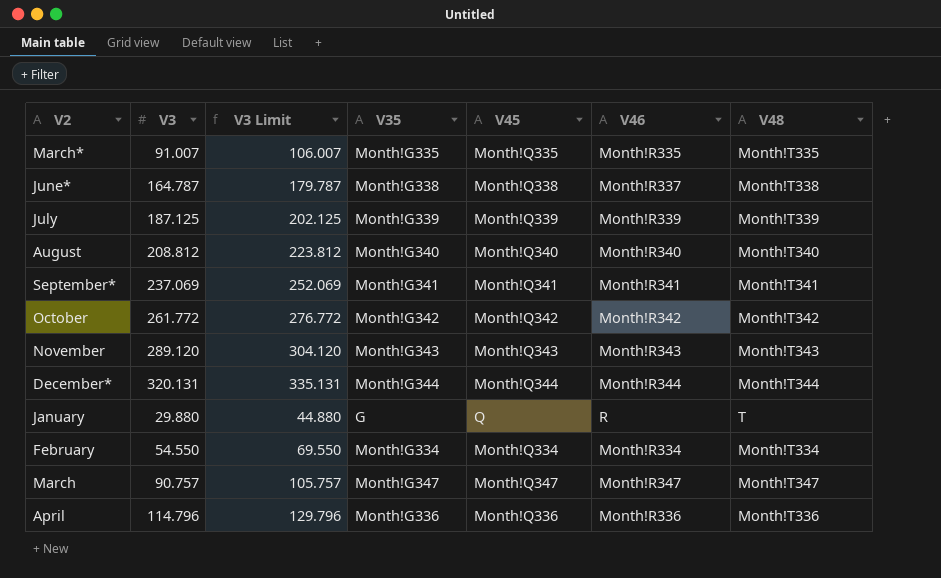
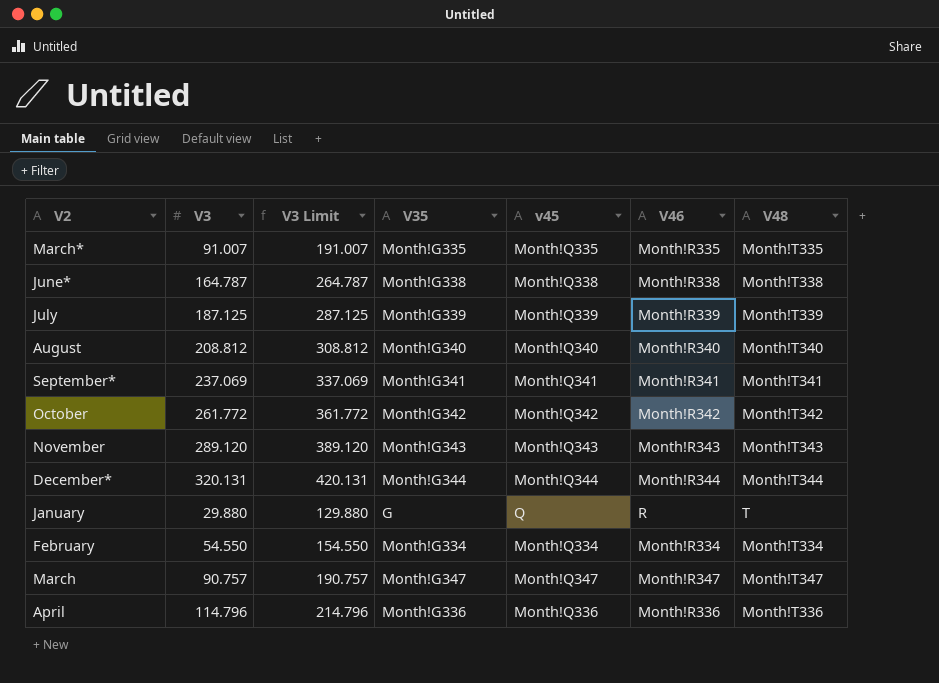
column V3 Limit | formula: [V3] + 15 -> [V3] + 100
column name: V45 -> v45
June* | V46: Month!R337 -> Month!R338

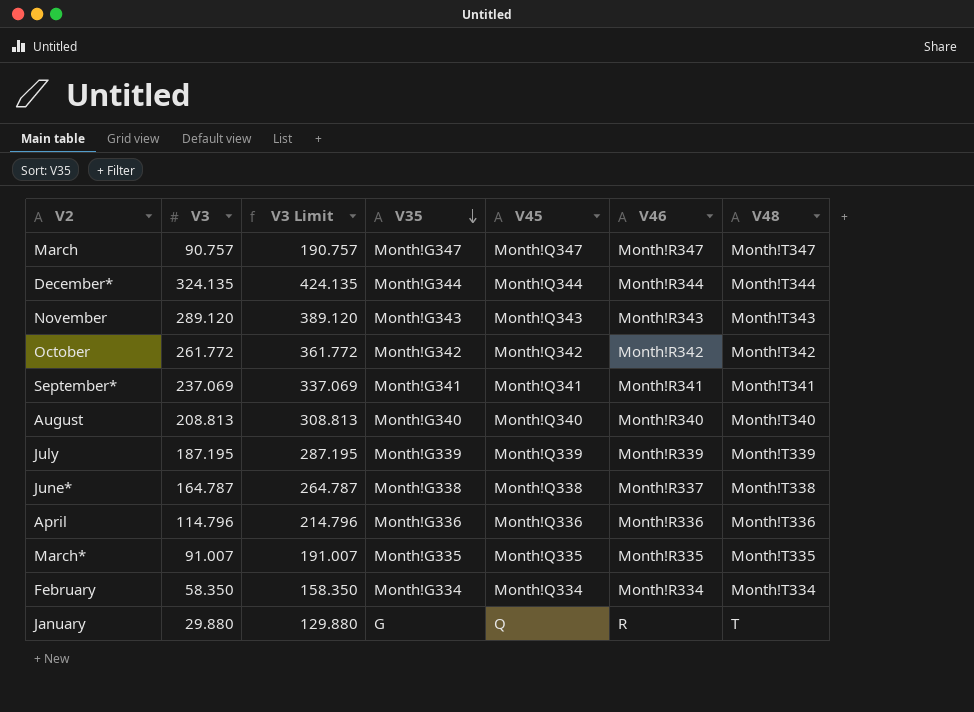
row order: none -> V35 descending
column name: v45 -> V45
December* | V3: 320.131 -> 324.135
December* | V3 Limit: 420.131 -> 424.135
August | V3: 208.812 -> 208.813
August | V3 Limit: 308.812 -> 308.813
July | V3: 187.125 -> 187.195
July | V3 Limit: 287.125 -> 287.195
June* | V46: Month!R338 -> Month!R337
February | V3: 54.550 -> 58.350
February | V3 Limit: 154.550 -> 158.350

